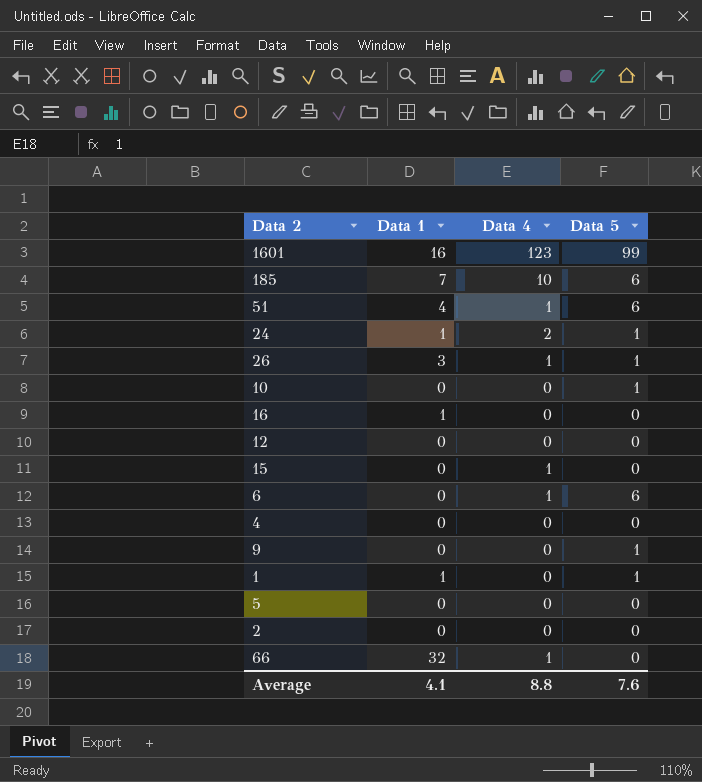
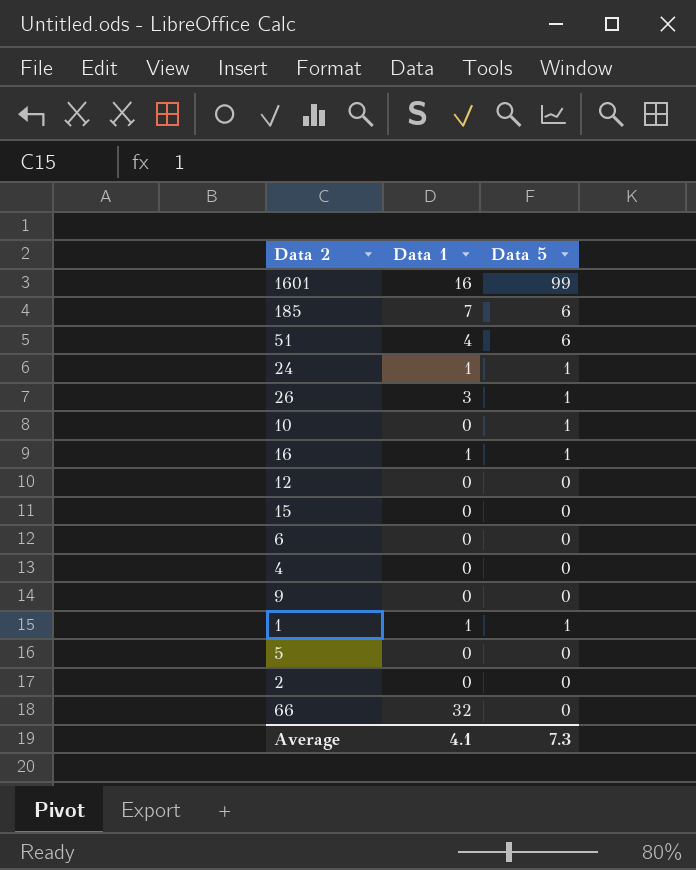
column Data 4 | position: 3 -> none
16 | Data 5: 0 -> 1
6 | Data 5: 6 -> 0
9 | Data 5: 1 -> 0
Average | Data 5: 7.6 -> 7.3

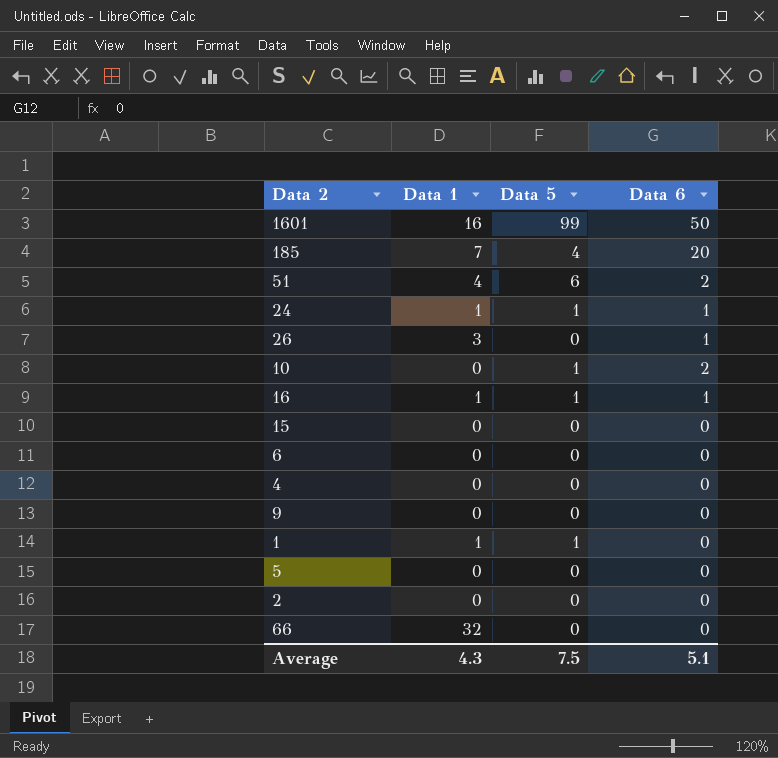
column Data 6 | position: none -> 4
row 12: 0 | 0 -> none
185 | Data 5: 6 -> 4
26 | Data 5: 1 -> 0
Average | Data 1: 4.1 -> 4.3
Average | Data 5: 7.3 -> 7.5

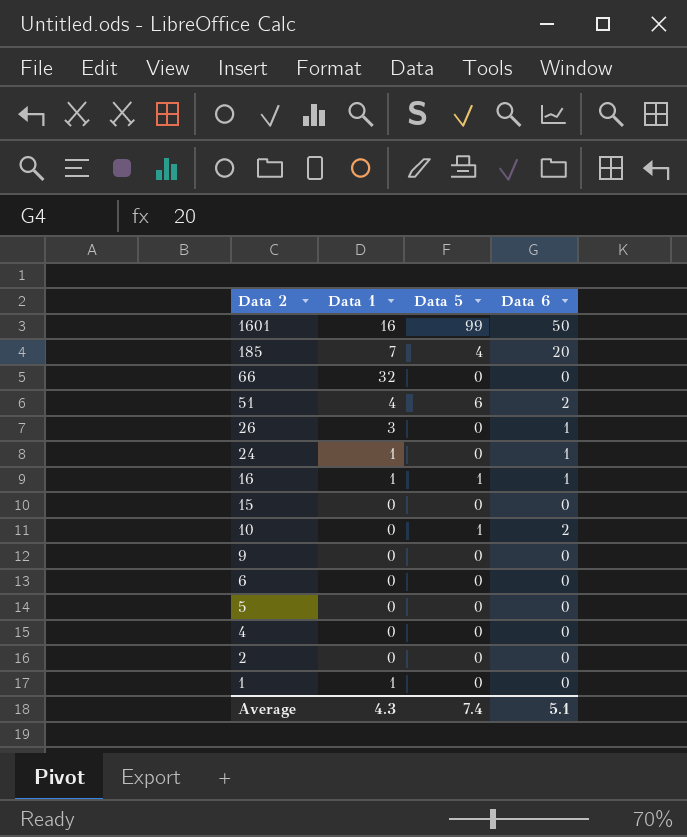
row order: none -> Data 2 descending
24 | Data 5: 1 -> 0
1 | Data 5: 1 -> 0
Average | Data 5: 7.5 -> 7.4

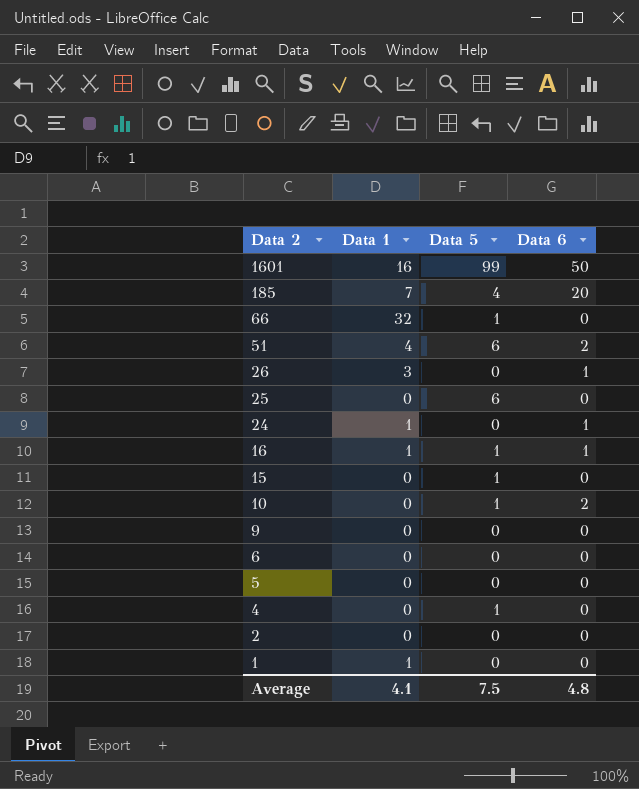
66 | Data 5: 0 -> 1
row 25: none -> 0 | 6 | 0
15 | Data 5: 0 -> 1
4 | Data 5: 0 -> 1
Average | Data 1: 4.3 -> 4.1
Average | Data 5: 7.4 -> 7.5
Average | Data 6: 5.1 -> 4.8

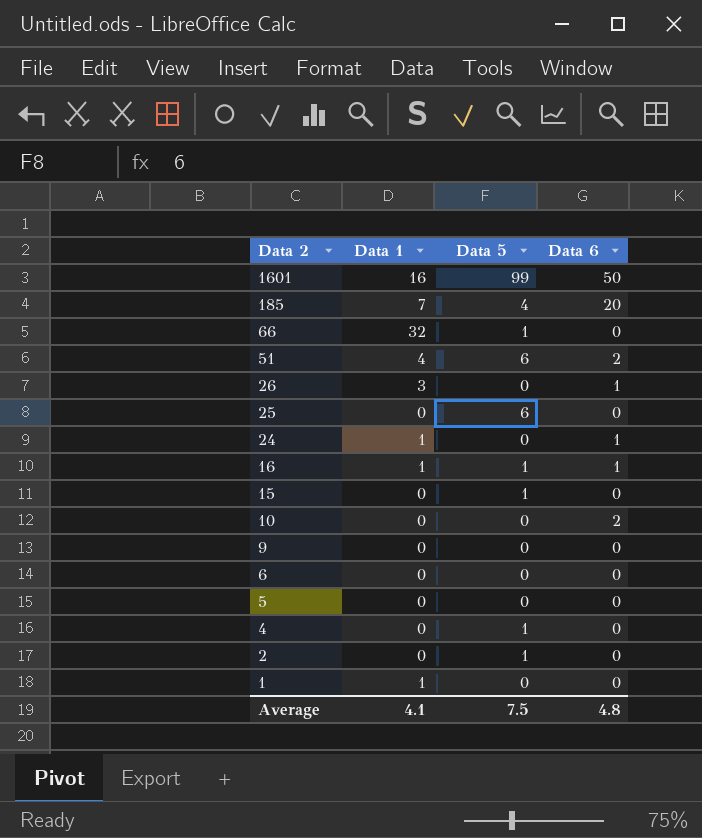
10 | Data 5: 1 -> 0
2 | Data 5: 0 -> 1

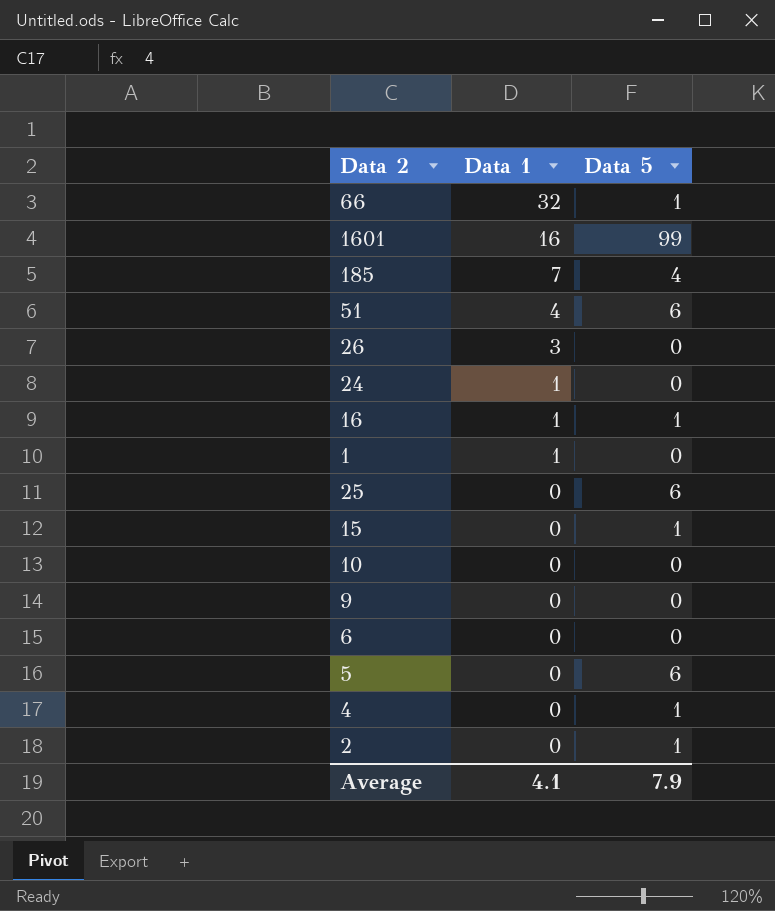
row order: Data 2 descending -> Data 1 descending
column Data 6 | position: 4 -> none
5 | Data 5: 0 -> 6
Average | Data 5: 7.5 -> 7.9

